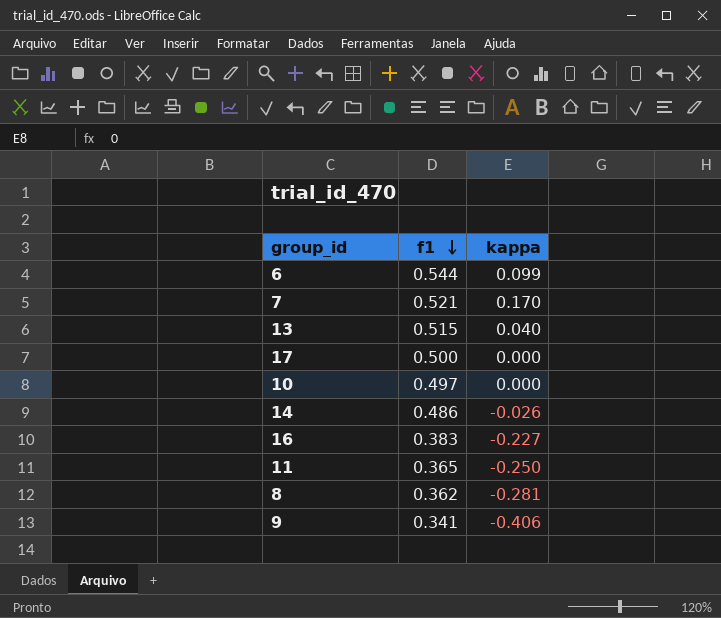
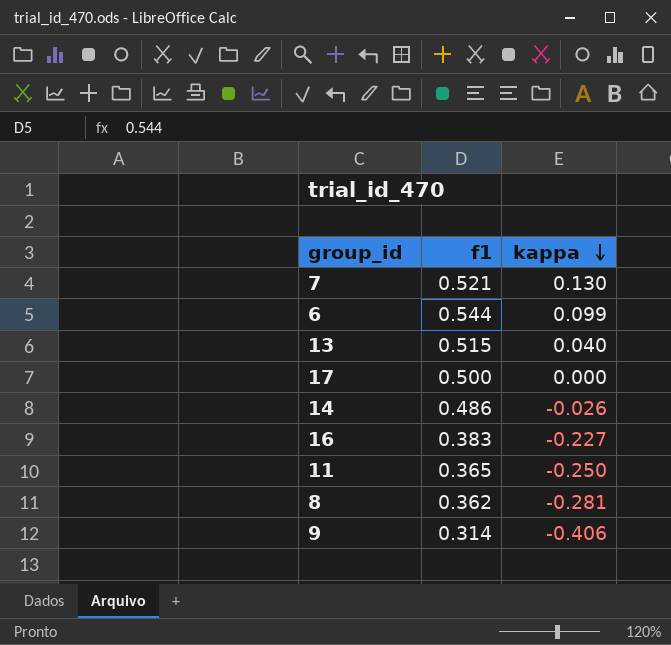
row order: f1 descending -> kappa descending
row 10: 0.497 | 0.000 -> none
7 | kappa: 0.170 -> 0.130
9 | f1: 0.341 -> 0.314

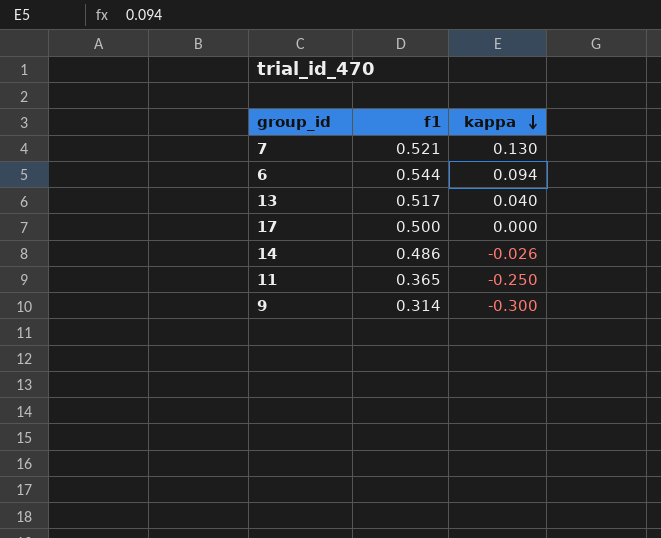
row 16: 0.383 | -0.227 -> none
row 8: 0.362 | -0.281 -> none
6 | kappa: 0.099 -> 0.094
13 | f1: 0.515 -> 0.517
9 | kappa: -0.406 -> -0.300

